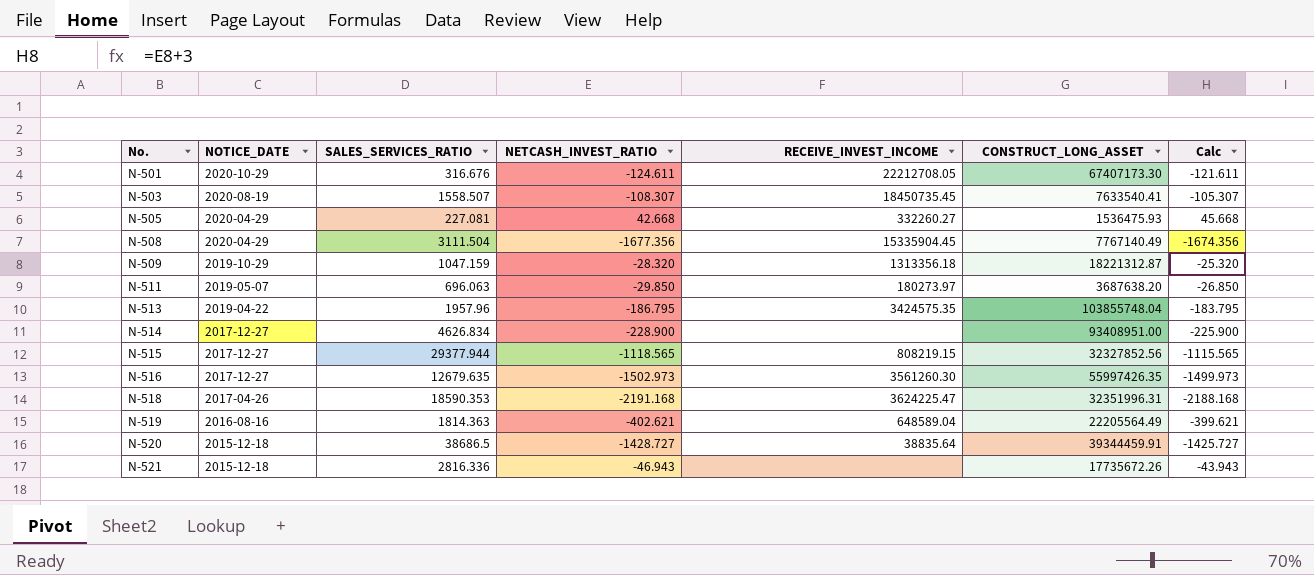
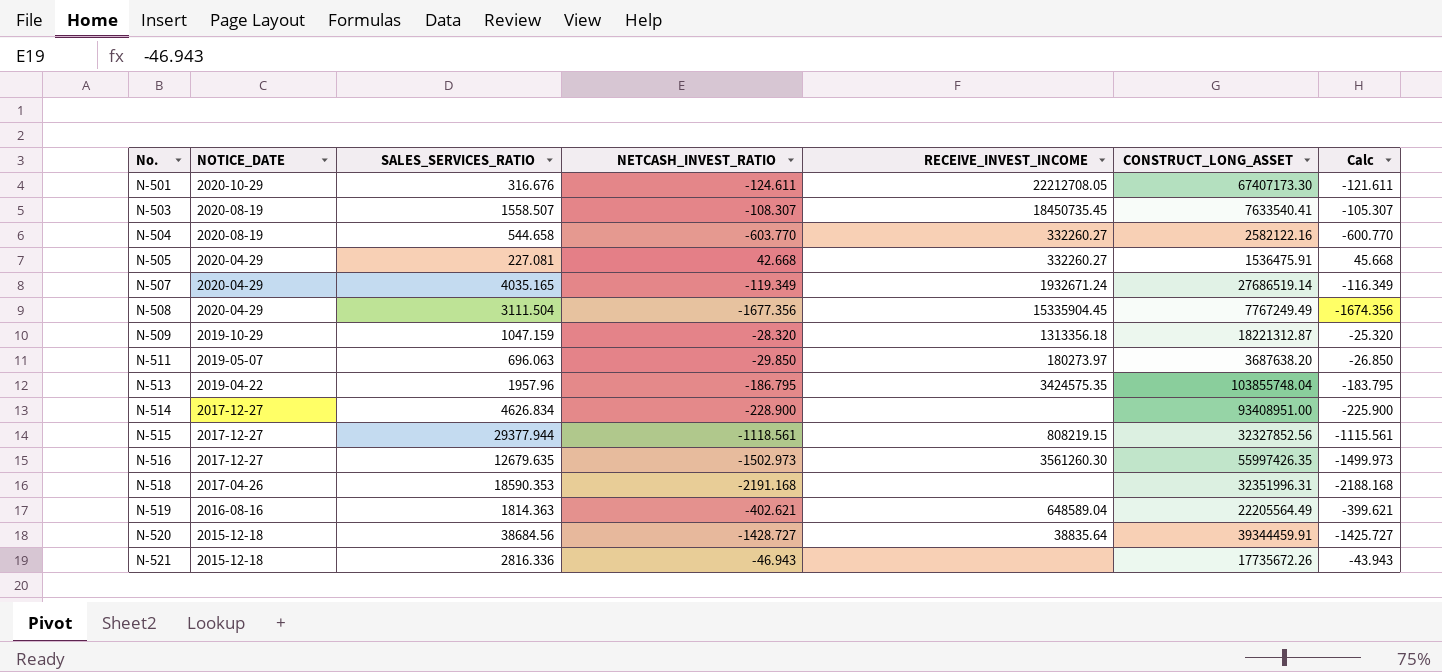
row N-504: none -> 2020-08-19 | 544.658 | -603.770 | 332260.27 | 2582122.16 | -600.770
N-505 | CONSTRUCT_LONG_ASSET: 1536475.93 -> 1536475.91
row N-507: none -> 2020-04-29 | 4035.165 | -119.349 | 1932671.24 | 27686519.14 | -116.349
N-508 | CONSTRUCT_LONG_ASSET: 7767140.49 -> 7767249.49
N-515 | NETCASH_INVEST_RATIO: -1118.565 -> -1118.561
N-515 | Calc: -1115.565 -> -1115.561
N-518 | RECEIVE_INVEST_INCOME: 3624225.47 -> none
N-520 | SALES_SERVICES_RATIO: 38686.5 -> 38684.56

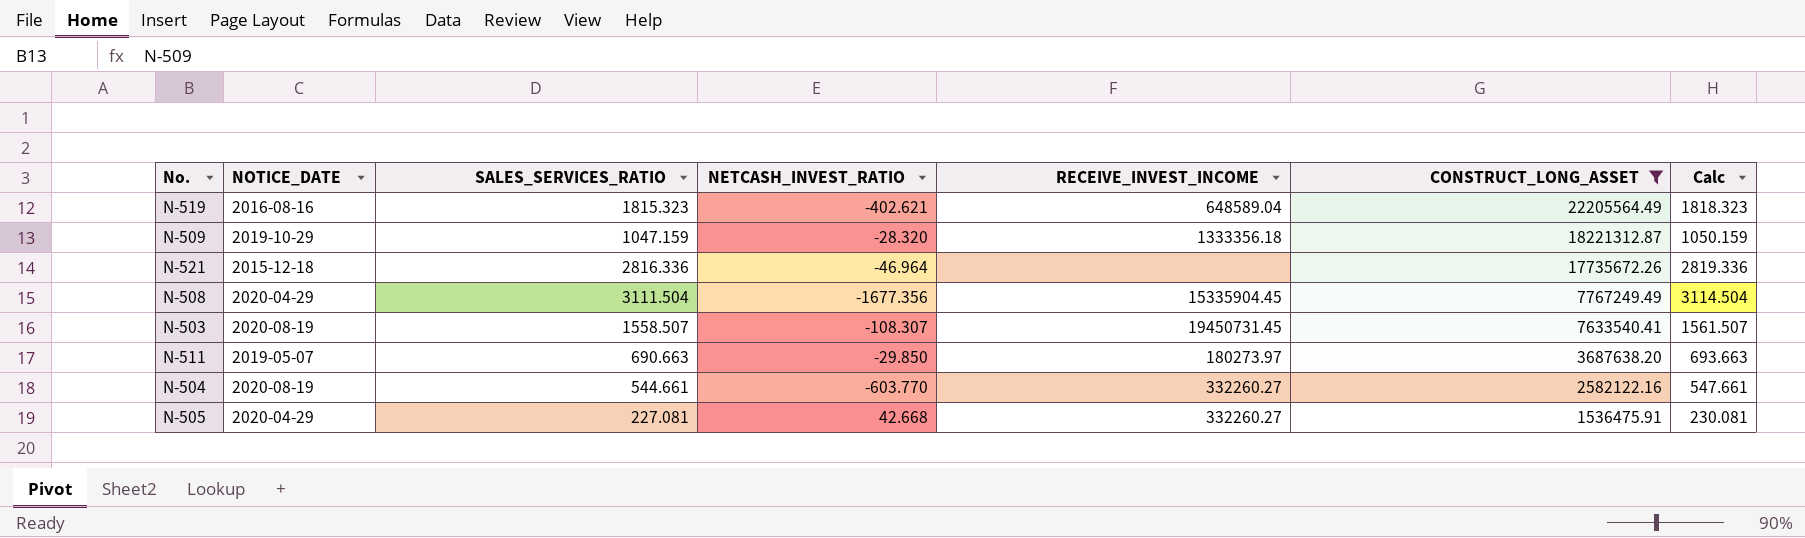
filter: none -> CONSTRUCT_LONG_ASSET <= 22205564.49
row order: No. ascending -> CONSTRUCT_LONG_ASSET descending
column Calc | formula: [NETCASH_INVEST_RATIO] + 3 -> [SALES_SERVICES_RATIO] + 3
N-519 | SALES_SERVICES_RATIO: 1814.363 -> 1815.323
N-509 | RECEIVE_INVEST_INCOME: 1313356.18 -> 1333356.18
N-521 | NETCASH_INVEST_RATIO: -46.943 -> -46.964
N-503 | RECEIVE_INVEST_INCOME: 18450735.45 -> 19450731.45
N-511 | SALES_SERVICES_RATIO: 696.063 -> 690.663
N-504 | SALES_SERVICES_RATIO: 544.658 -> 544.661

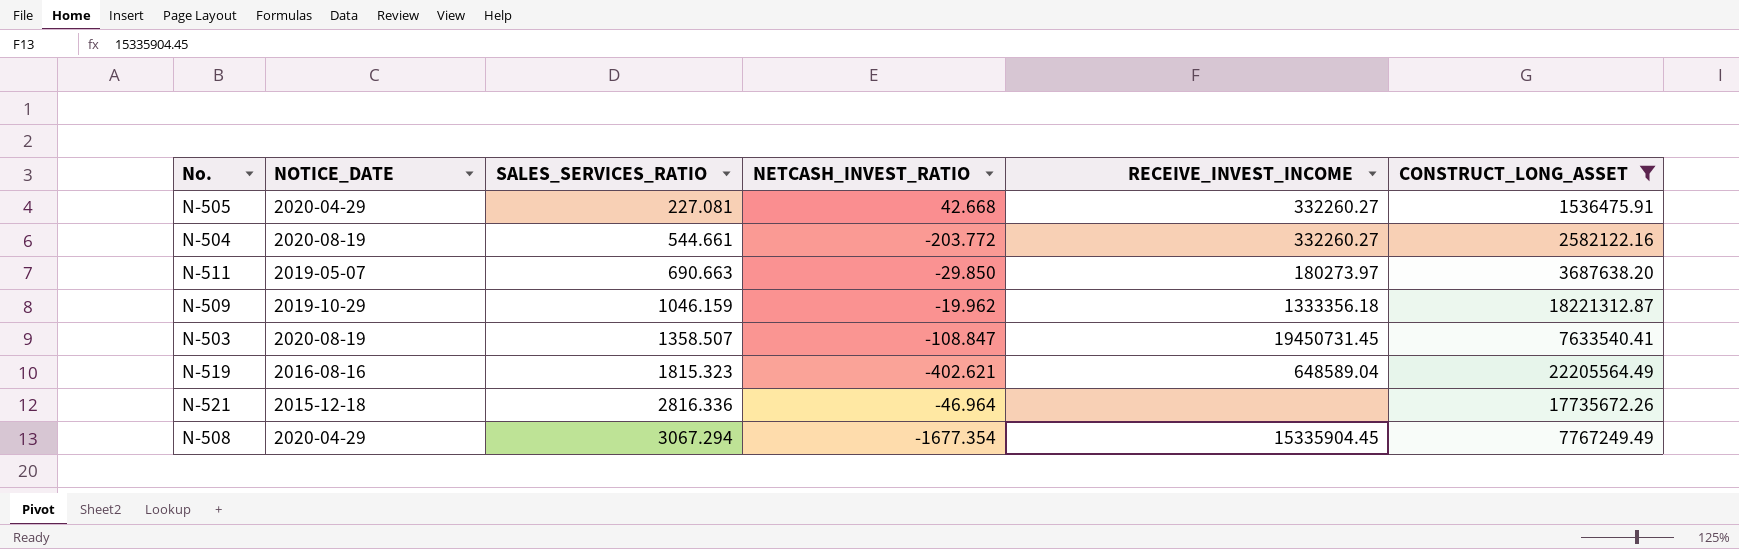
row order: CONSTRUCT_LONG_ASSET descending -> SALES_SERVICES_RATIO ascending
column Calc | formula: [SALES_SERVICES_RATIO] + 3 -> none
N-504 | NETCASH_INVEST_RATIO: -603.770 -> -203.772
N-509 | SALES_SERVICES_RATIO: 1047.159 -> 1046.159
N-509 | NETCASH_INVEST_RATIO: -28.320 -> -19.962
N-503 | SALES_SERVICES_RATIO: 1558.507 -> 1358.507
N-503 | NETCASH_INVEST_RATIO: -108.307 -> -108.847
N-508 | SALES_SERVICES_RATIO: 3111.504 -> 3067.294
N-508 | NETCASH_INVEST_RATIO: -1677.356 -> -1677.354

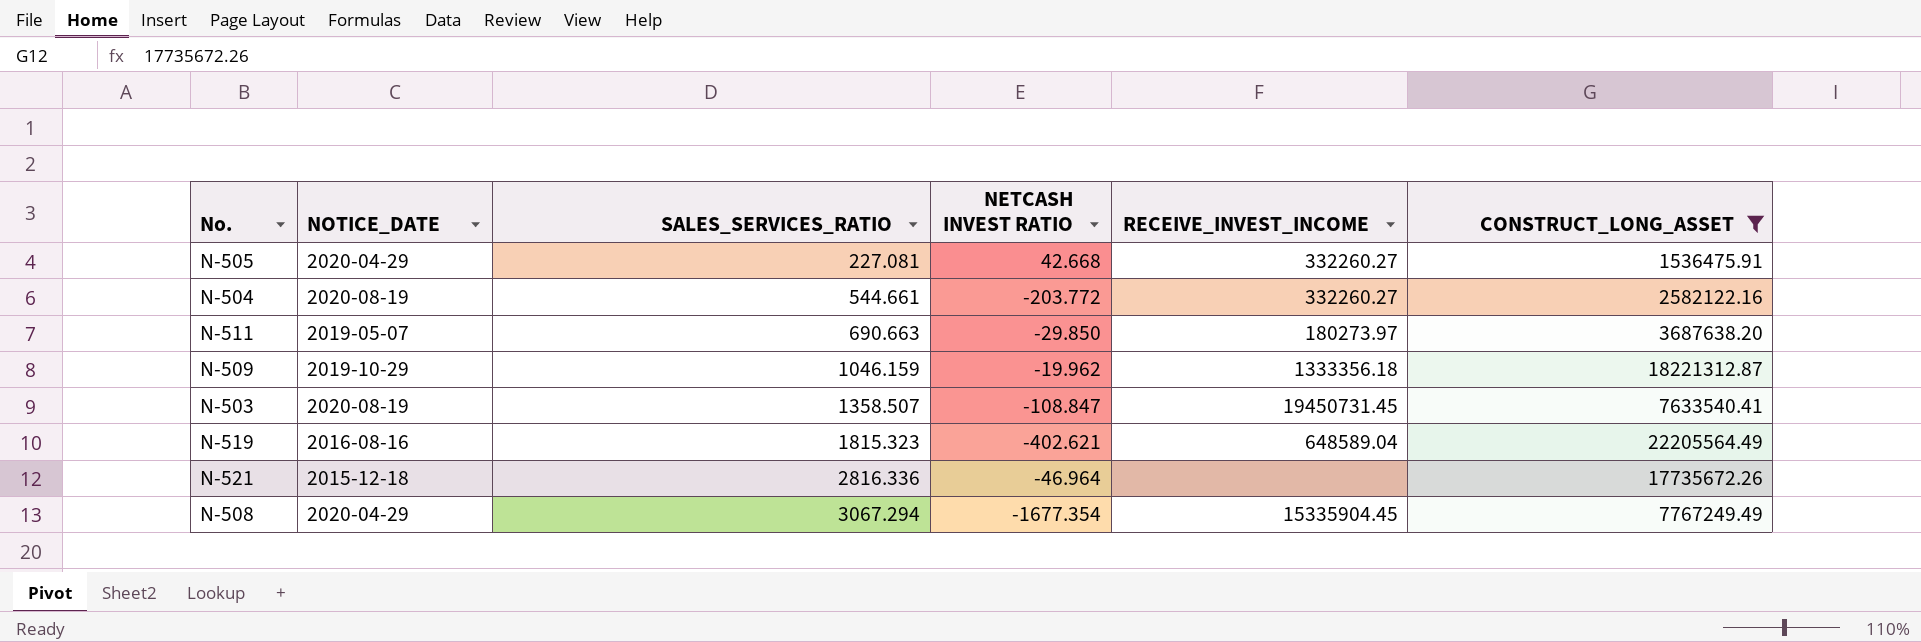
column name: NETCASH_INVEST_RATIO -> NETCASH INVEST RATIO

